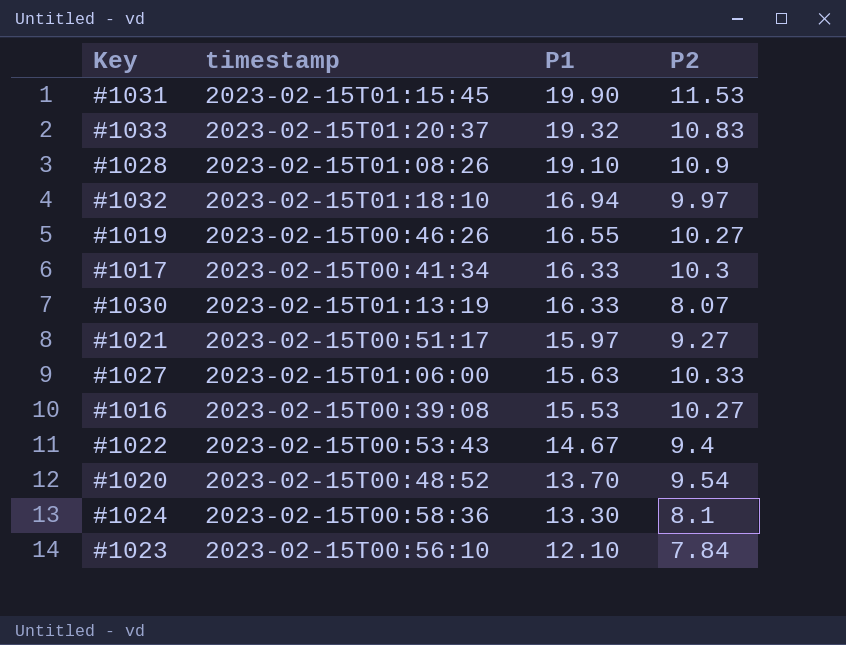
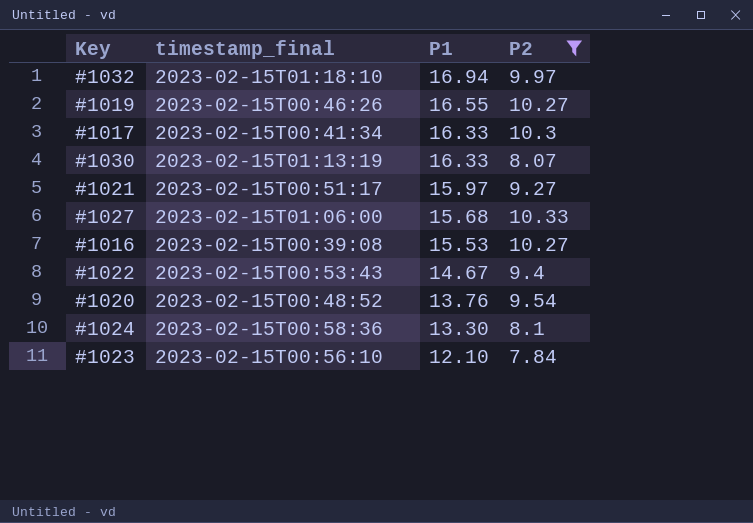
filter: none -> P2 <= 10.33
column name: timestamp -> timestamp_final
#1027 | P1: 15.63 -> 15.68
#1020 | P1: 13.70 -> 13.76

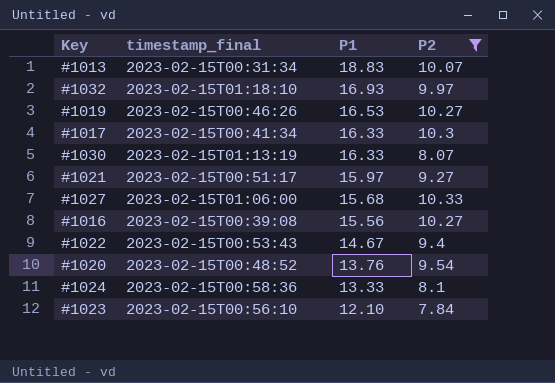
row #1013: none -> 2023-02-15T00:31:34 | 18.83 | 10.07
#1032 | P1: 16.94 -> 16.93
#1019 | P1: 16.55 -> 16.53
#1016 | P1: 15.53 -> 15.56
#1024 | P1: 13.30 -> 13.33

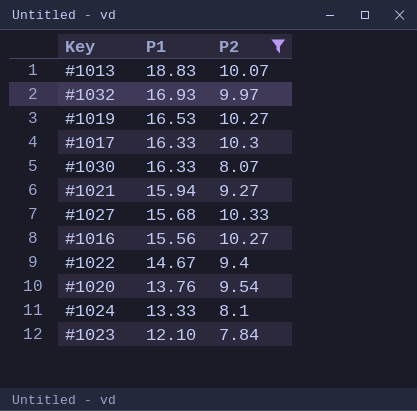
column timestamp_final | position: 2 -> none
#1021 | P1: 15.97 -> 15.94

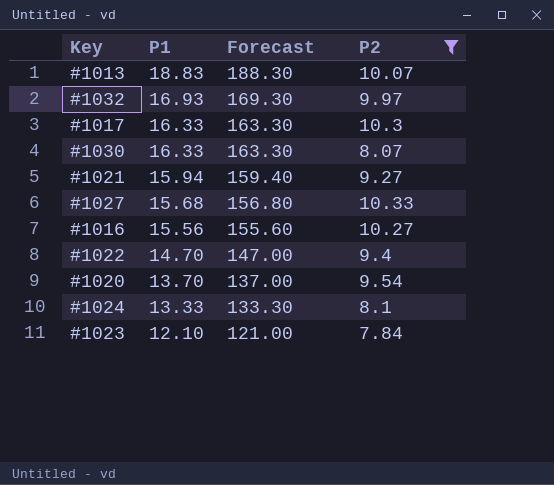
column Forecast | formula: none -> [P1] * 10
row #1019: 16.53 | 10.27 -> none
#1022 | P1: 14.67 -> 14.70
#1020 | P1: 13.76 -> 13.70

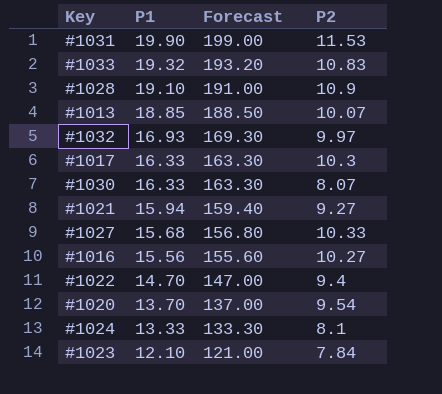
filter: P2 <= 10.33 -> none
#1013 | P1: 18.83 -> 18.85
#1013 | Forecast: 188.30 -> 188.50

